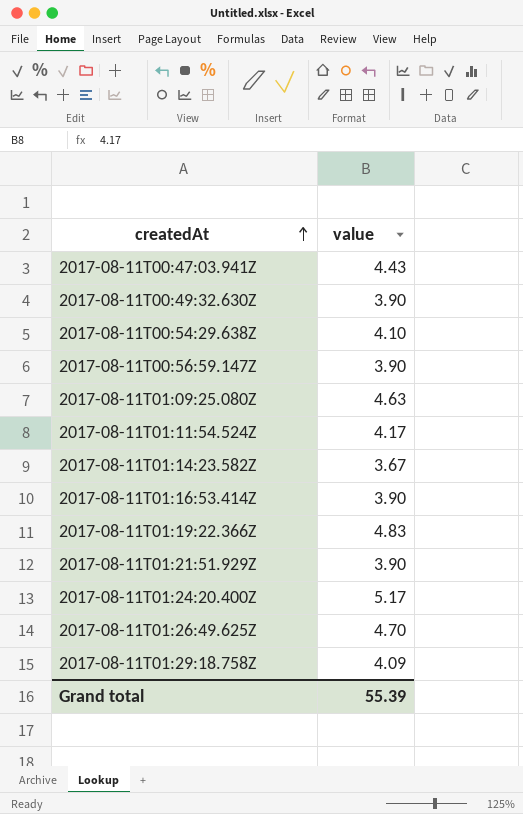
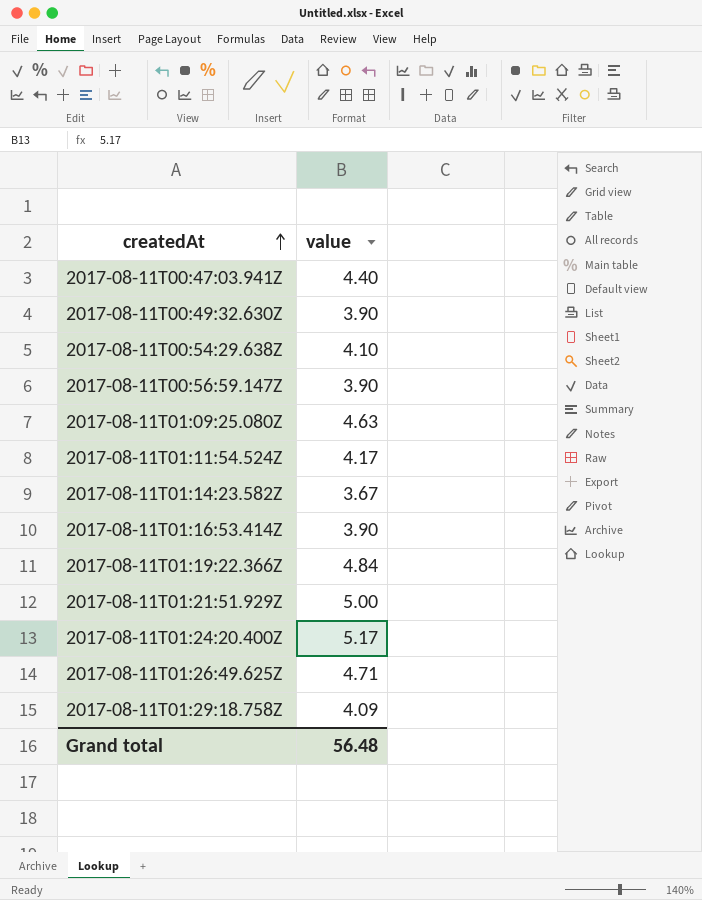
2017-08-11T00:47:03.941Z | value: 4.43 -> 4.40
2017-08-11T01:19:22.366Z | value: 4.83 -> 4.84
2017-08-11T01:21:51.929Z | value: 3.90 -> 5.00
2017-08-11T01:26:49.625Z | value: 4.70 -> 4.71
Grand total | value: 55.39 -> 56.48

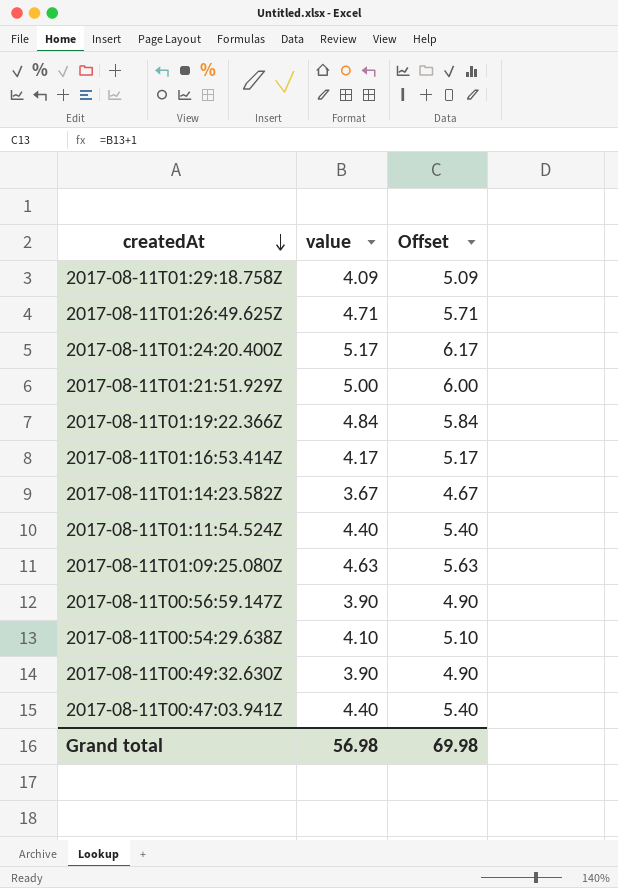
row order: createdAt ascending -> createdAt descending
column Offset | formula: none -> [value] + 1
2017-08-11T01:16:53.414Z | value: 3.90 -> 4.17
2017-08-11T01:11:54.524Z | value: 4.17 -> 4.40
Grand total | value: 56.48 -> 56.98

